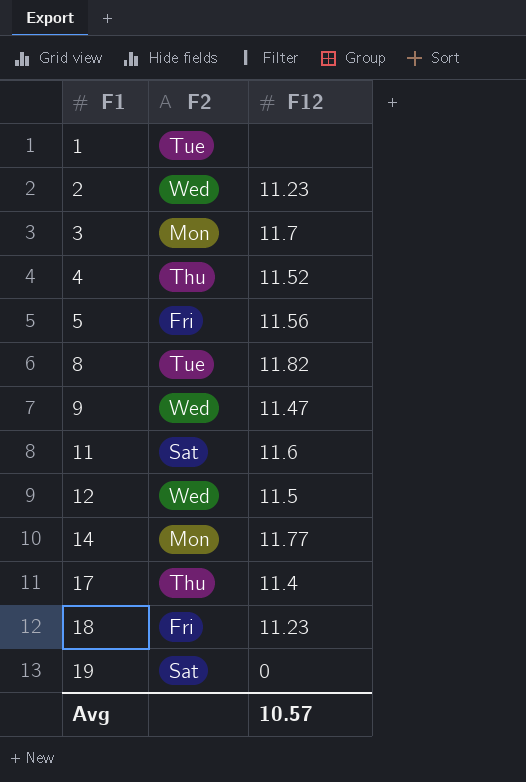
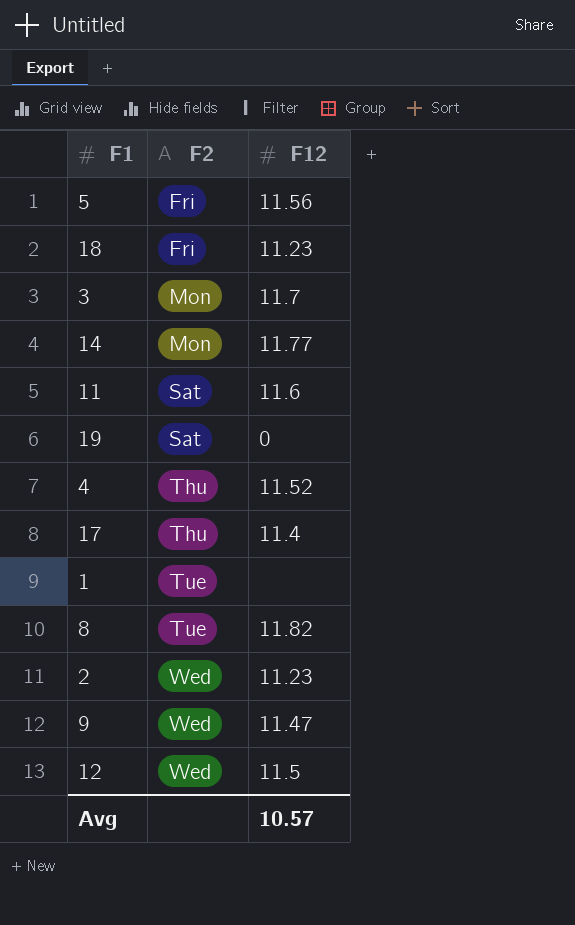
row order: F1 ascending -> F2 ascending

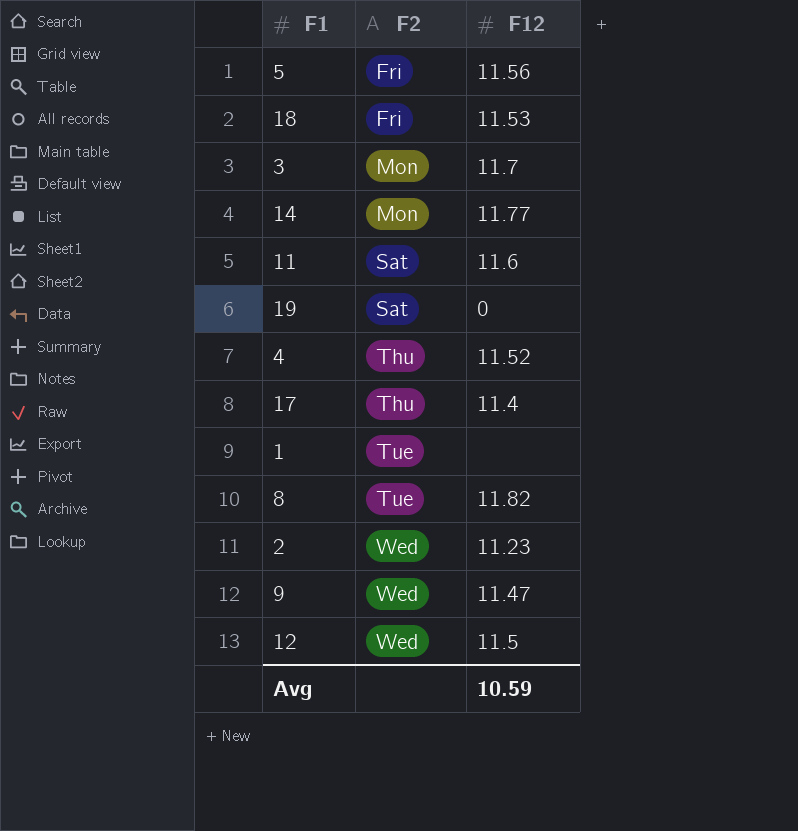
18 | F12: 11.23 -> 11.53
Avg | F12: 10.57 -> 10.59

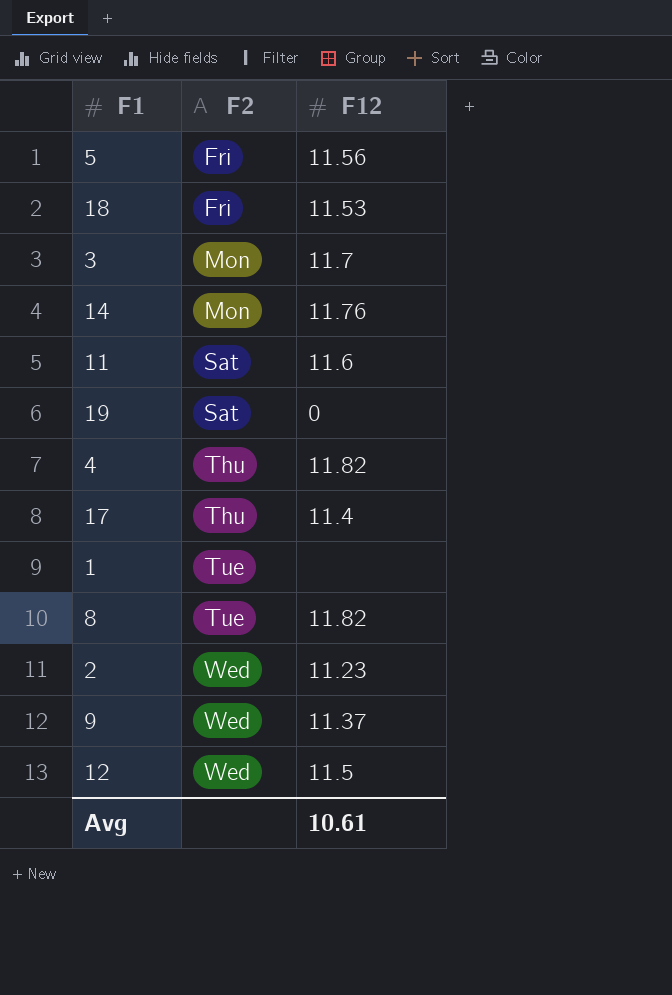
14 | F12: 11.77 -> 11.76
4 | F12: 11.52 -> 11.82
9 | F12: 11.47 -> 11.37
Avg | F12: 10.59 -> 10.61

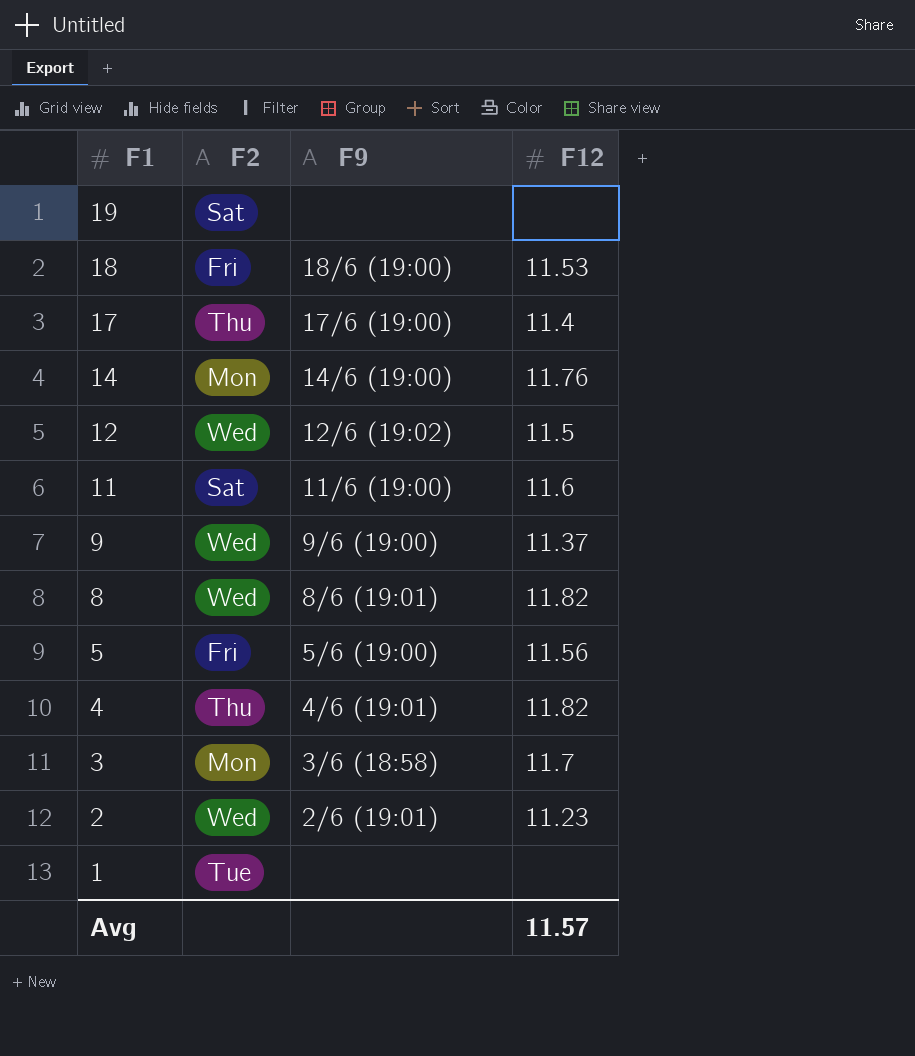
row order: F2 ascending -> F1 descending
column F9 | position: none -> 3
19 | F12: 0 -> none
8 | F2: Tue -> Wed
Avg | F12: 10.61 -> 11.57

